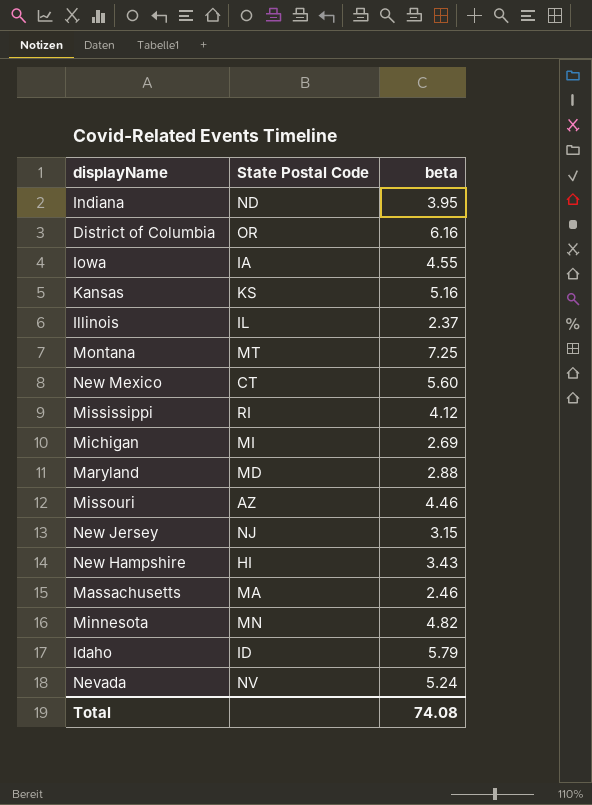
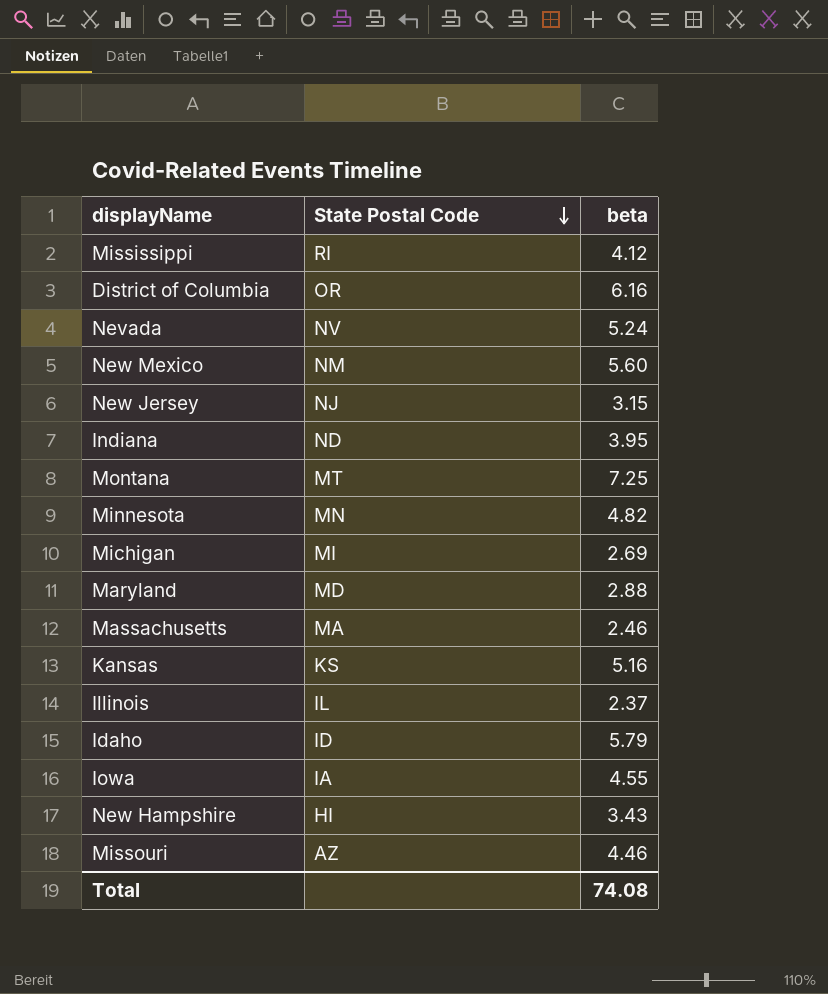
row order: none -> State Postal Code descending
New Mexico | State Postal Code: CT -> NM

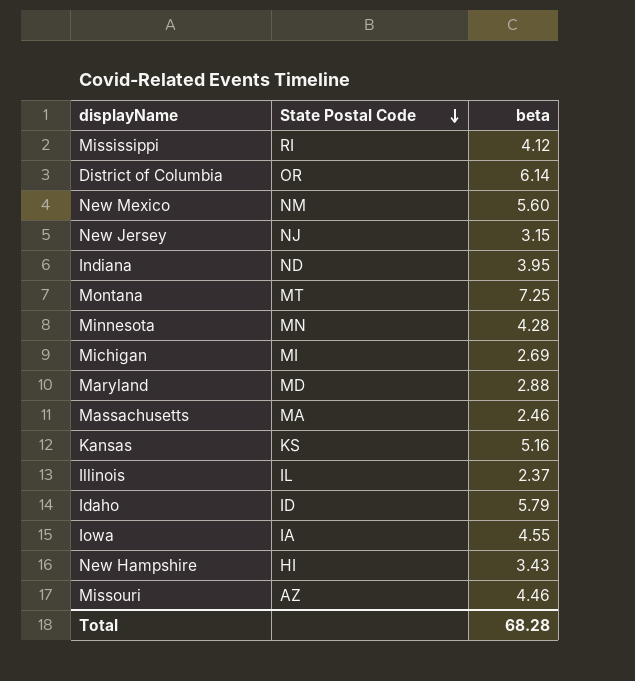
row Nevada: NV | 5.24 -> none
District of Columbia | beta: 6.16 -> 6.14
Minnesota | beta: 4.82 -> 4.28
Total | beta: 74.08 -> 68.28

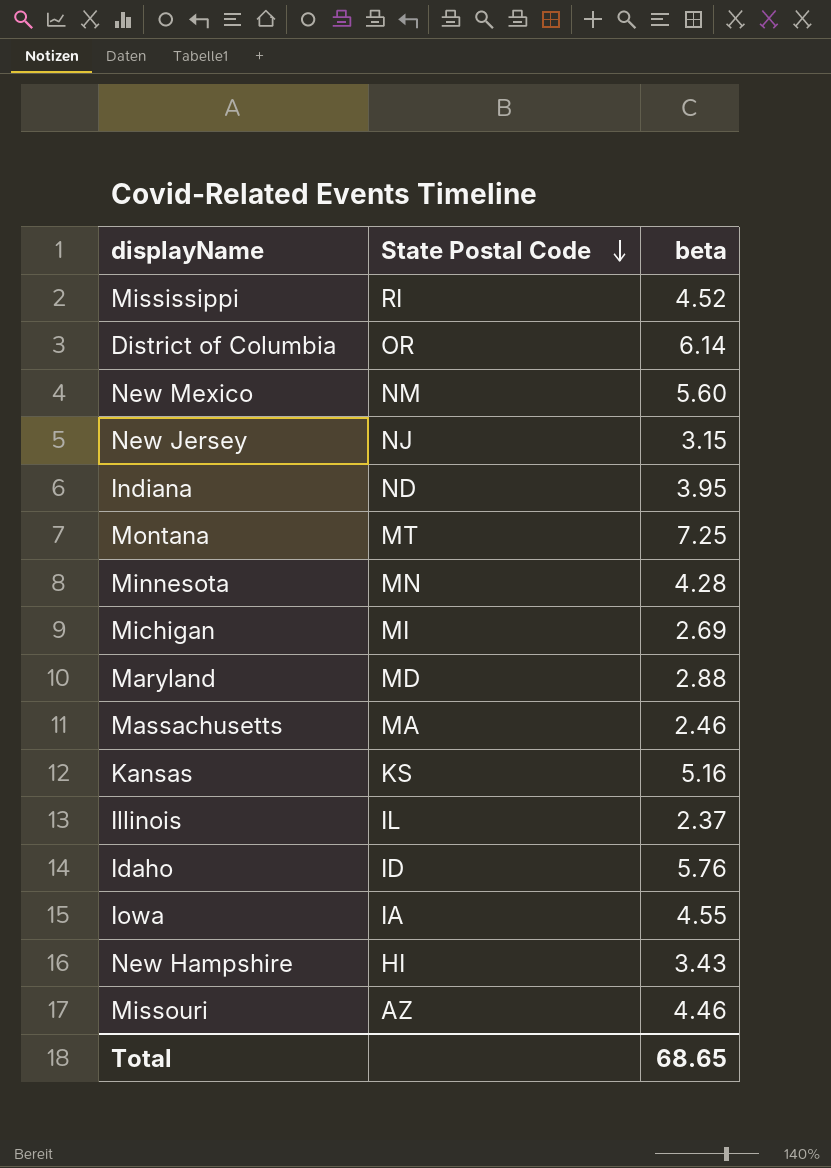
Mississippi | beta: 4.12 -> 4.52
Idaho | beta: 5.79 -> 5.76
Total | beta: 68.28 -> 68.65

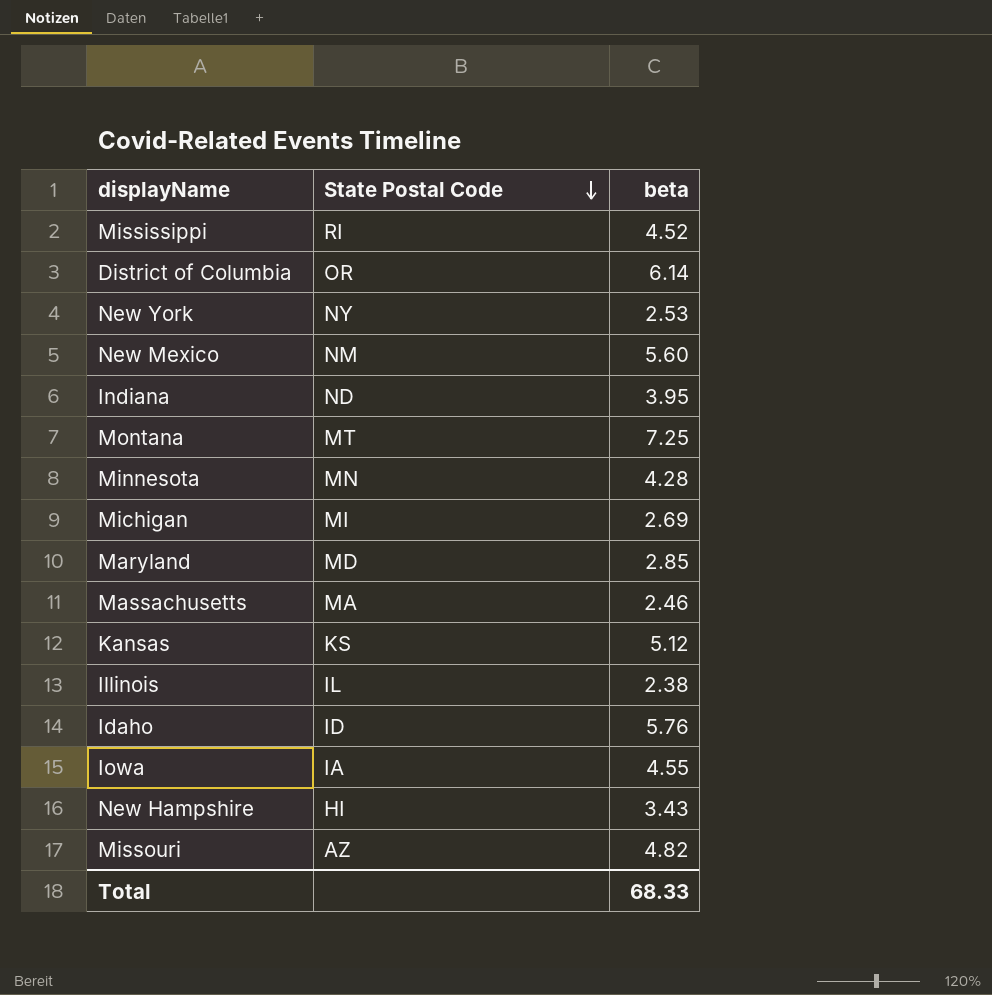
row New Jersey: NJ | 3.15 -> none
row New York: none -> NY | 2.53
Maryland | beta: 2.88 -> 2.85
Kansas | beta: 5.16 -> 5.12
Illinois | beta: 2.37 -> 2.38
Missouri | beta: 4.46 -> 4.82
Total | beta: 68.65 -> 68.33

